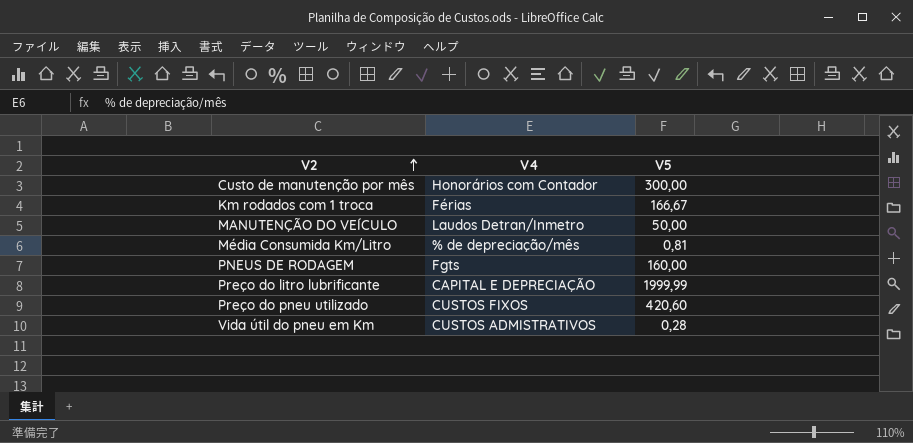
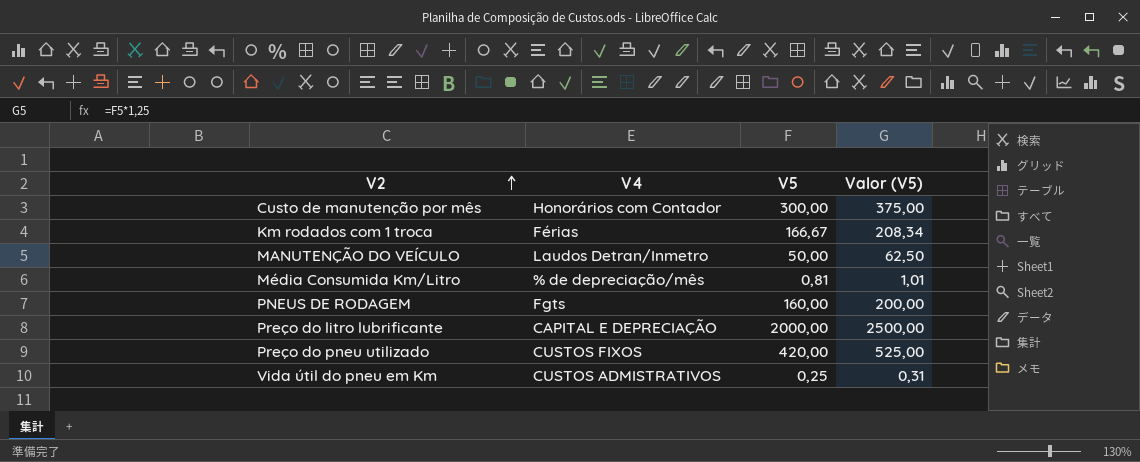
column Valor (V5) | formula: none -> [V5] * 1,25
Preço do litro lubrificante | V5: 1999,99 -> 2000,00
Preço do pneu utilizado | V5: 420,60 -> 420,00
Vida útil do pneu em Km | V5: 0,28 -> 0,25

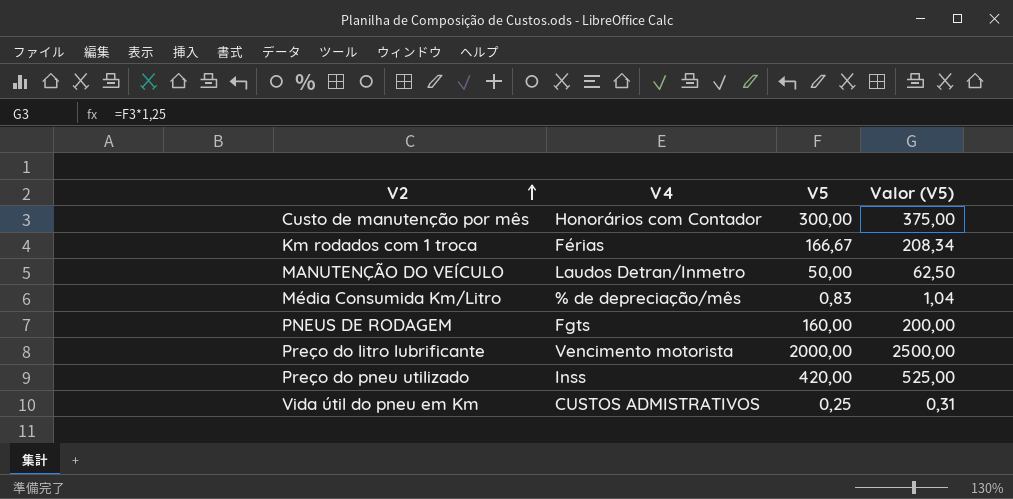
Média Consumida Km/Litro | V5: 0,81 -> 0,83
Média Consumida Km/Litro | Valor (V5): 1,01 -> 1,04
Preço do litro lubrificante | V4: CAPITAL E DEPRECIAÇÃO -> Vencimento motorista
Preço do pneu utilizado | V4: CUSTOS FIXOS -> Inss

